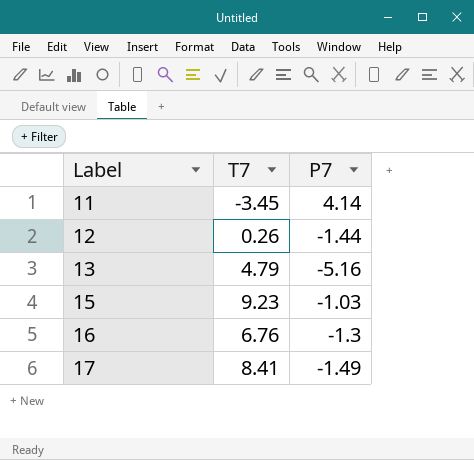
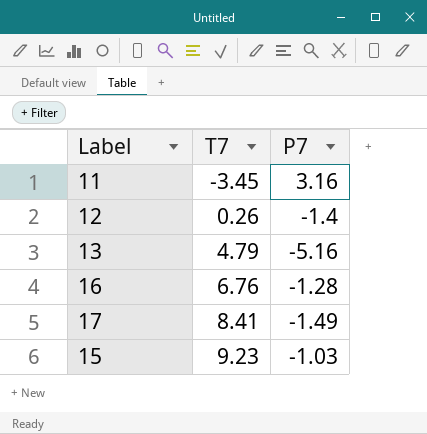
row order: Label ascending -> T7 ascending
11 | P7: 4.14 -> 3.16
12 | P7: -1.44 -> -1.4
16 | P7: -1.3 -> -1.28

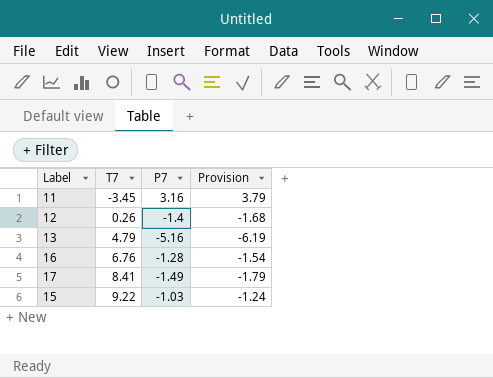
column Provision | formula: none -> [P7] * 1.2
15 | T7: 9.23 -> 9.22

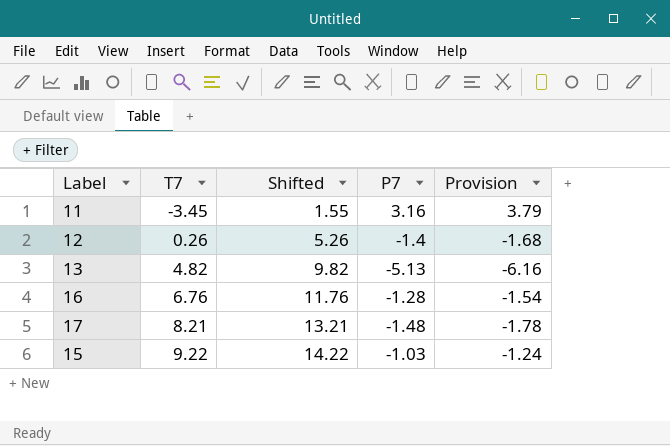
column Shifted | formula: none -> [T7] + 5
13 | T7: 4.79 -> 4.82
13 | P7: -5.16 -> -5.13
13 | Provision: -6.19 -> -6.16
17 | T7: 8.41 -> 8.21
17 | P7: -1.49 -> -1.48
17 | Provision: -1.79 -> -1.78

